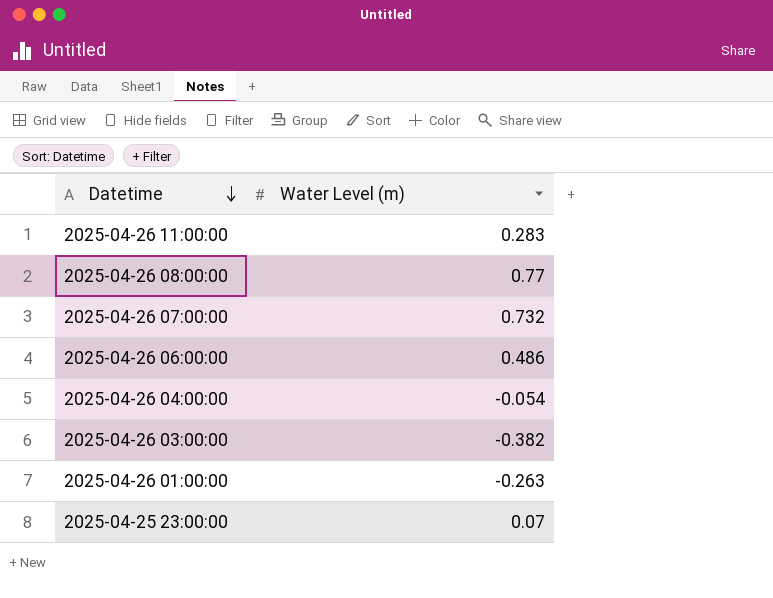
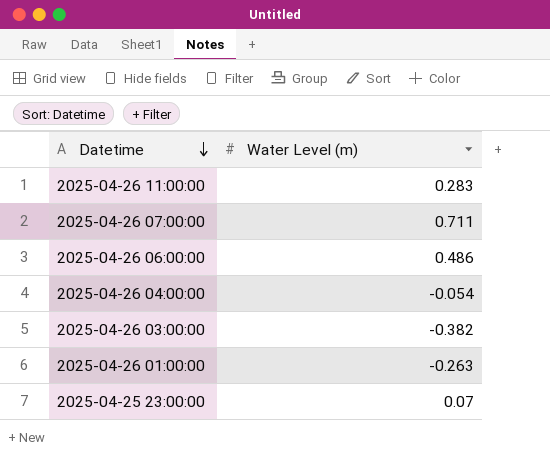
row 2025-04-26 08:00:00: 0.77 -> none
2025-04-26 07:00:00 | Water Level (m): 0.732 -> 0.711

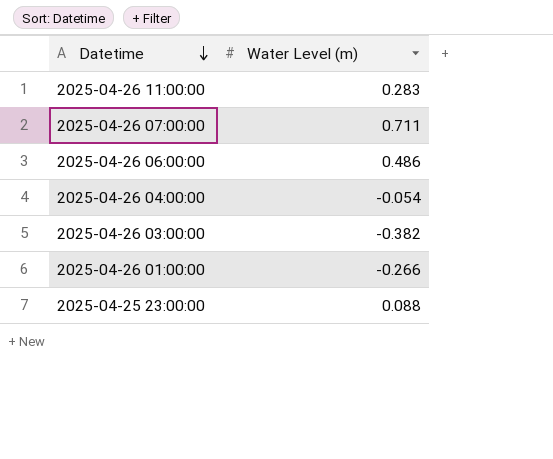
2025-04-26 01:00:00 | Water Level (m): -0.263 -> -0.266
2025-04-25 23:00:00 | Water Level (m): 0.07 -> 0.088

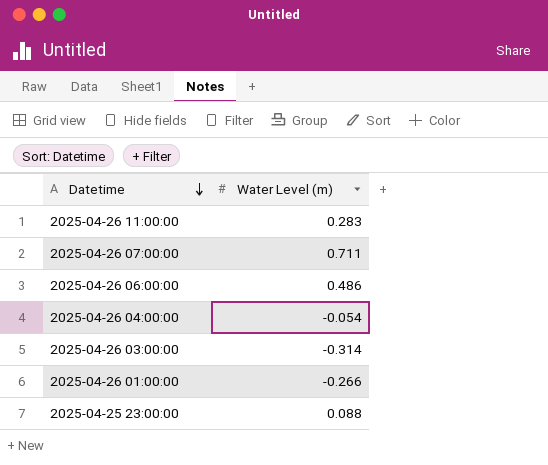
2025-04-26 03:00:00 | Water Level (m): -0.382 -> -0.314

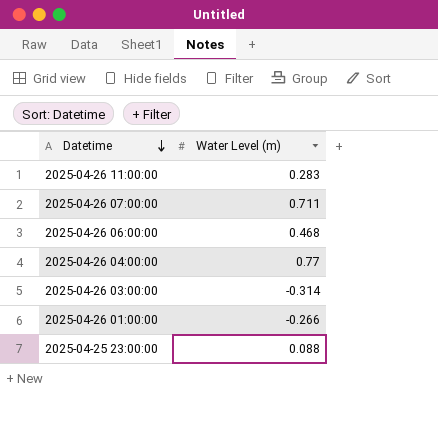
2025-04-26 06:00:00 | Water Level (m): 0.486 -> 0.468
2025-04-26 04:00:00 | Water Level (m): -0.054 -> 0.77

